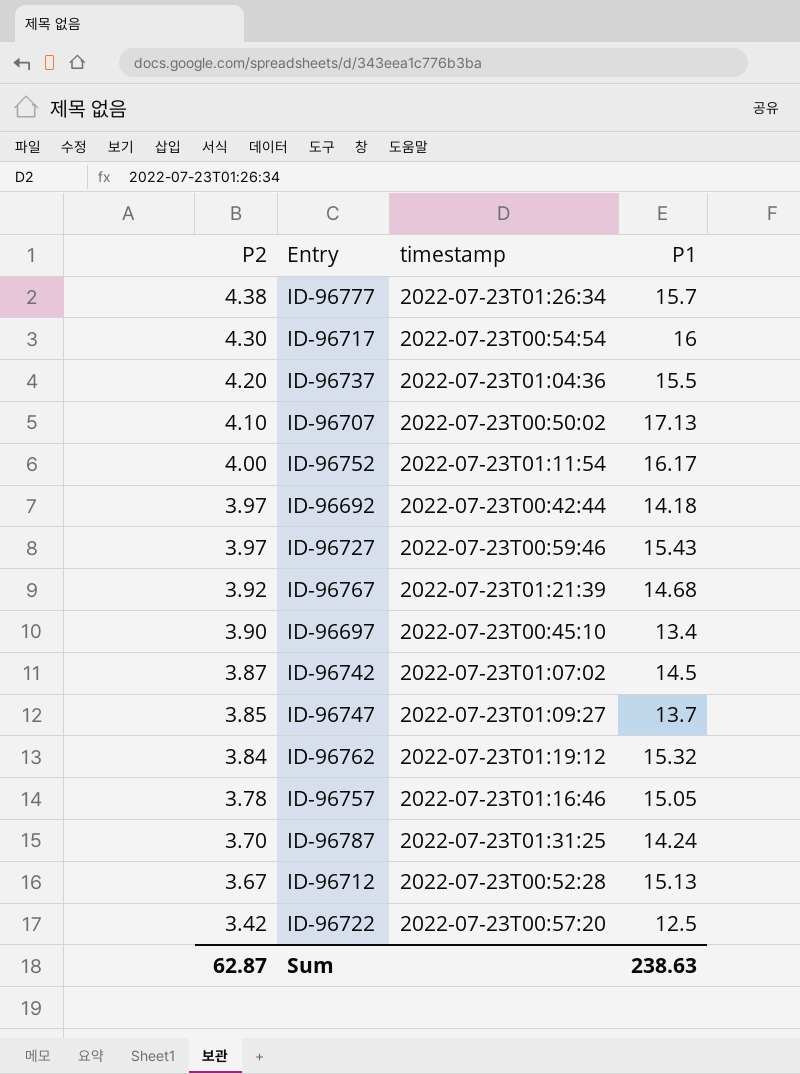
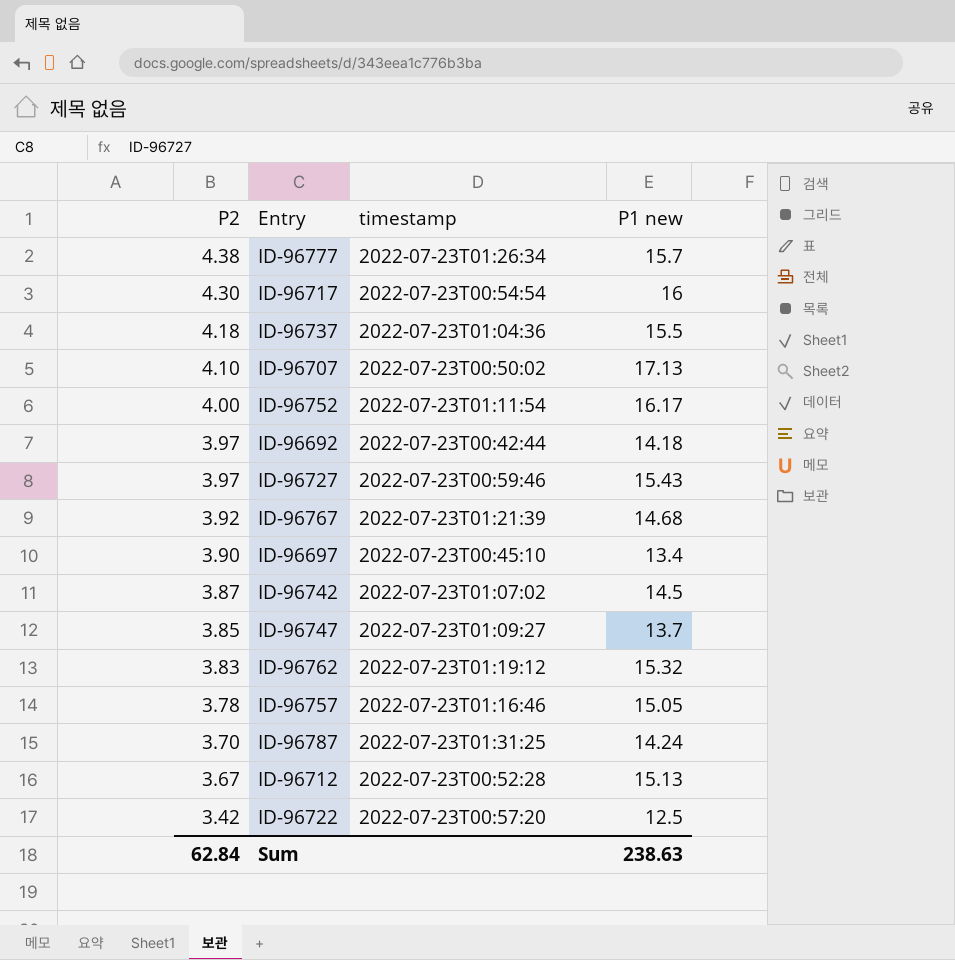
column name: P1 -> P1 new
ID-96737 | P2: 4.20 -> 4.18
ID-96762 | P2: 3.84 -> 3.83
Sum | P2: 62.87 -> 62.84

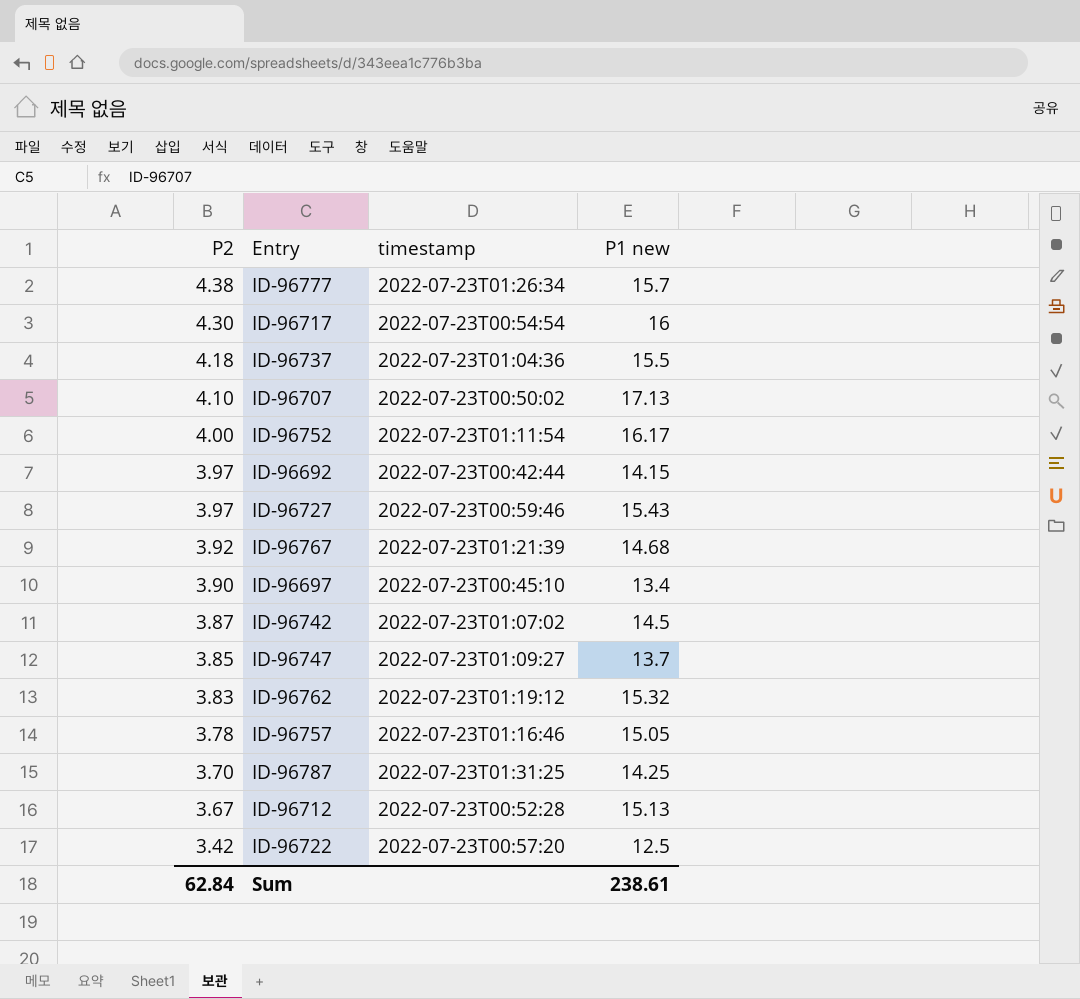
ID-96692 | P1 new: 14.18 -> 14.15
ID-96787 | P1 new: 14.24 -> 14.25
Sum | P1 new: 238.63 -> 238.61

